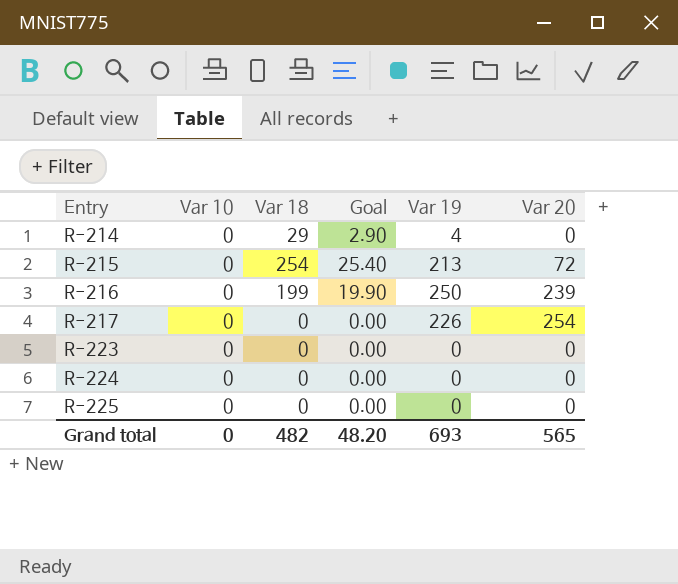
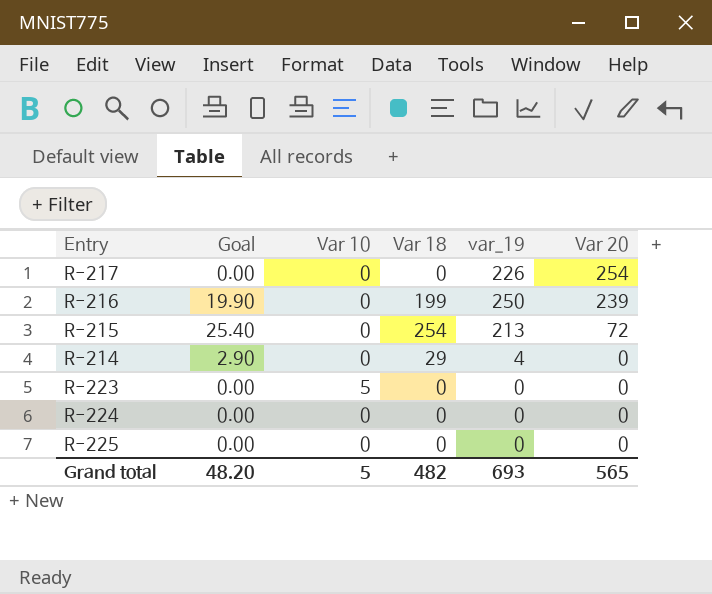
row order: Entry ascending -> Var 20 descending
column Goal | position: 4 -> 2
column name: Var 19 -> var_19
R-223 | Var 10: 0 -> 5
Grand total | Var 10: 0 -> 5

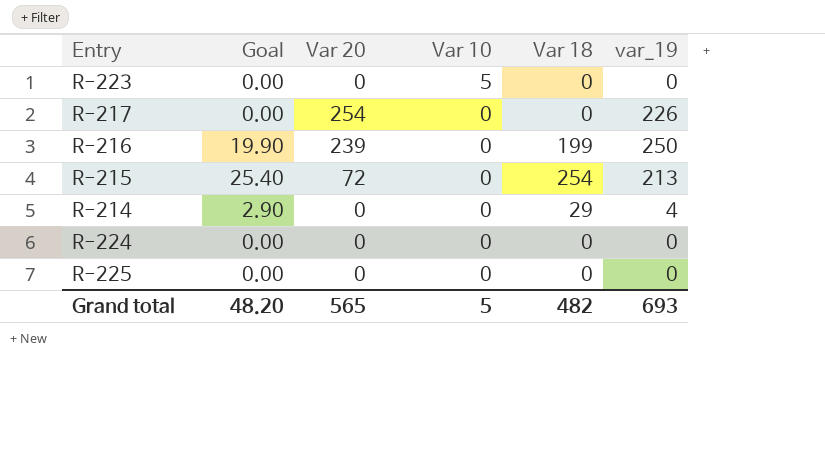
row order: Var 20 descending -> Var 10 descending
column Var 20 | position: 6 -> 3

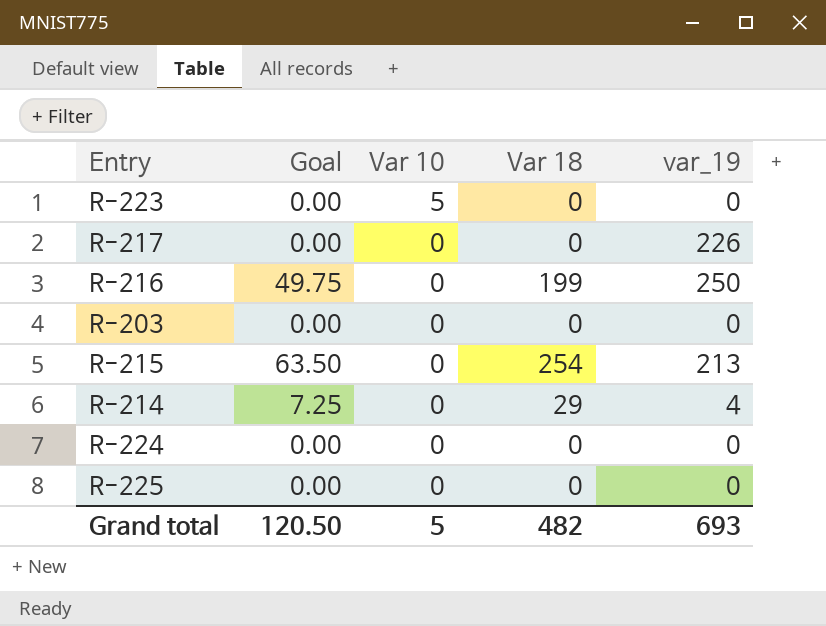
column Var 20 | position: 3 -> none
column Goal | formula: [Var 18] * 0.1 -> [Var 18] * 0.25
row R-203: none -> 0.00 | 0 | 0 | 0
Grand total | Goal: 48.20 -> 120.50

